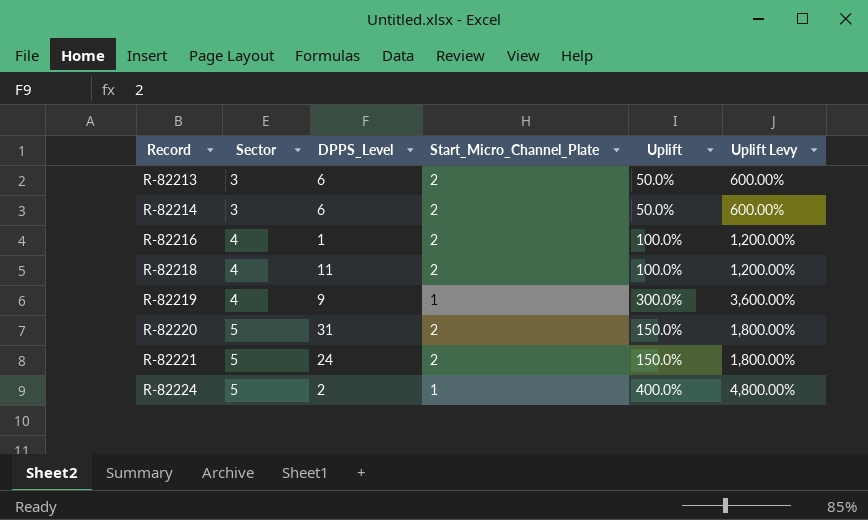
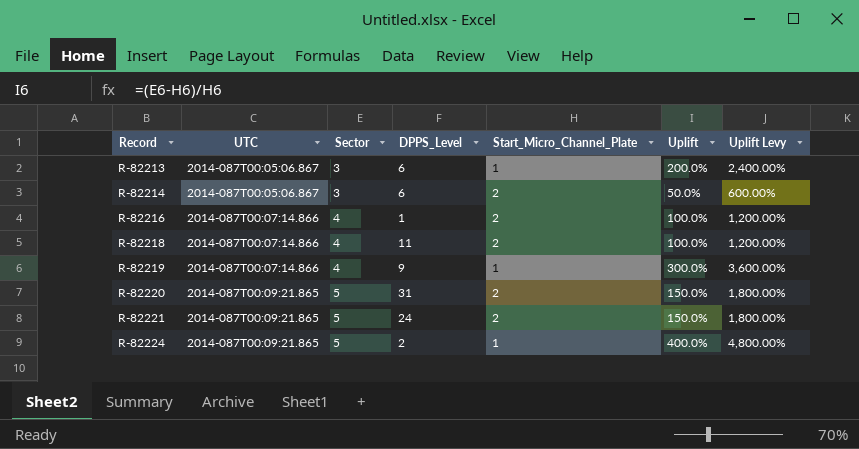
column UTC | position: none -> 2
R-82213 | Start_Micro_Channel_Plate: 2 -> 1
R-82213 | Uplift: 50.0% -> 200.0%
R-82213 | Uplift Levy: 600.00% -> 2,400.00%

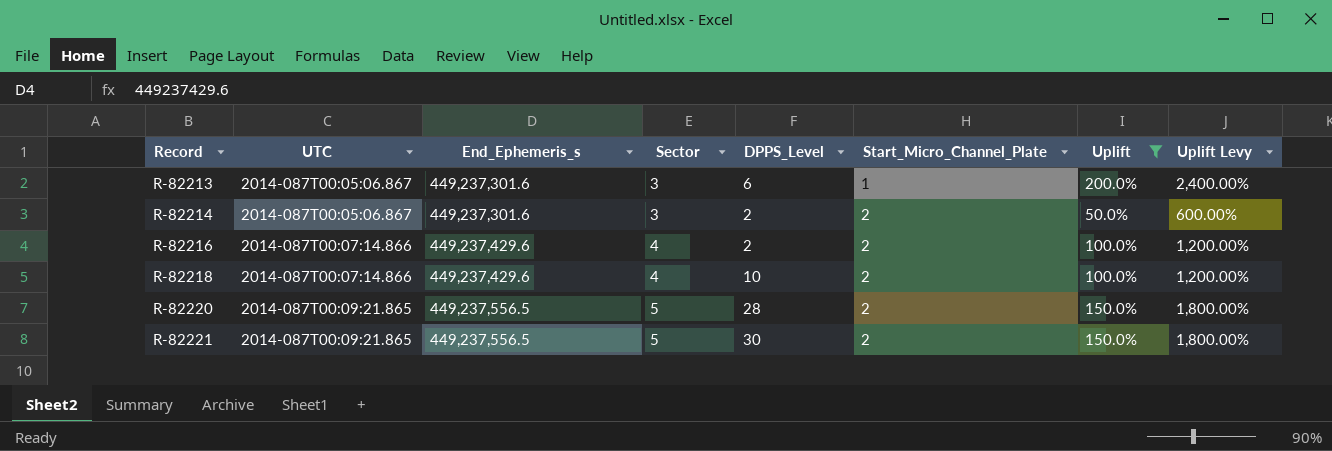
filter: none -> Uplift <= 200.0%
column End_Ephemeris_s | position: none -> 3
R-82214 | DPPS_Level: 6 -> 2
R-82216 | DPPS_Level: 1 -> 2
R-82218 | DPPS_Level: 11 -> 10
R-82220 | DPPS_Level: 31 -> 28
R-82221 | DPPS_Level: 24 -> 30

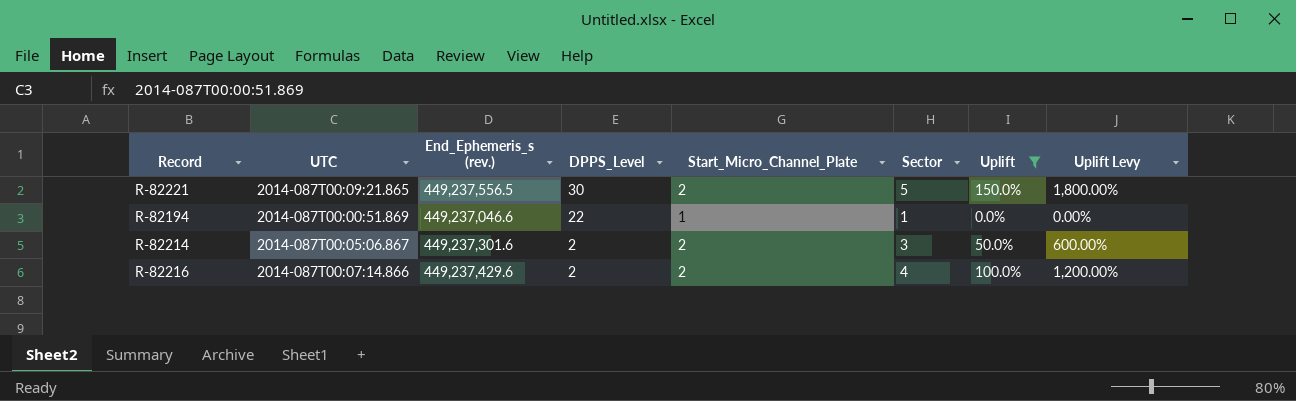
row order: Record ascending -> DPPS_Level descending
column name: End_Ephemeris_s -> End_Ephemeris_s (rev.)
column Sector | position: 4 -> 6
row R-82213: 2014-087T00:05:06.867 | 449,237,301.6 | 3 | 6 | 1 | 200.0% | 2,400.00% -> none
row R-82218: 2014-087T00:07:14.866 | 449,237,429.6 | 4 | 10 | 2 | 100.0% | 1,200.00% -> none
row R-82220: 2014-087T00:09:21.865 | 449,237,556.5 | 5 | 28 | 2 | 150.0% | 1,800.00% -> none
row R-82194: none -> 2014-087T00:00:51.869 | 449,237,046.6 | 22 | 1 | 1 | 0.0% | 0.00%

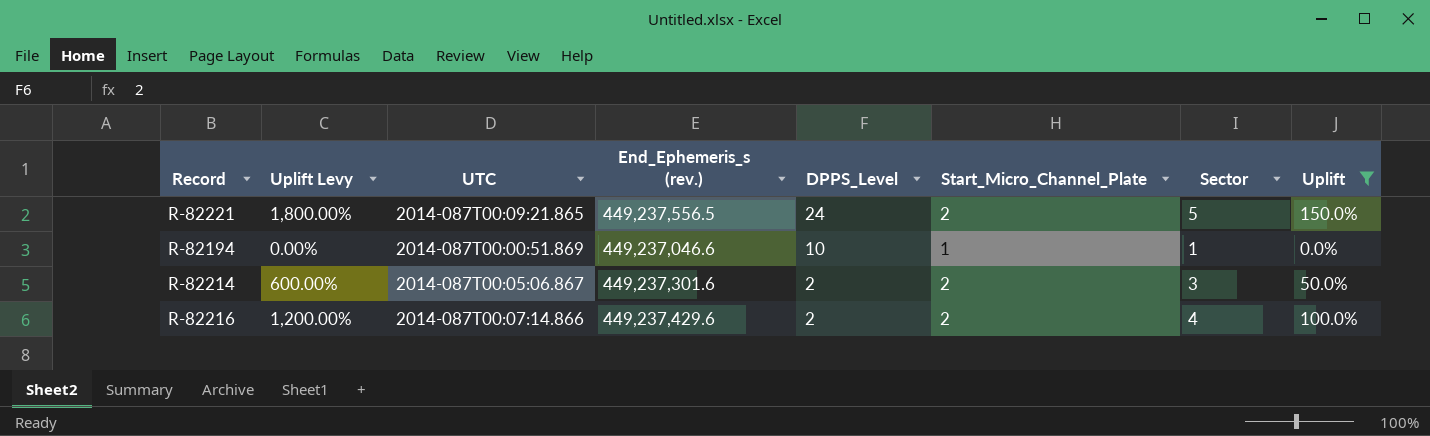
column Uplift Levy | position: 8 -> 2
R-82221 | DPPS_Level: 30 -> 24
R-82194 | DPPS_Level: 22 -> 10

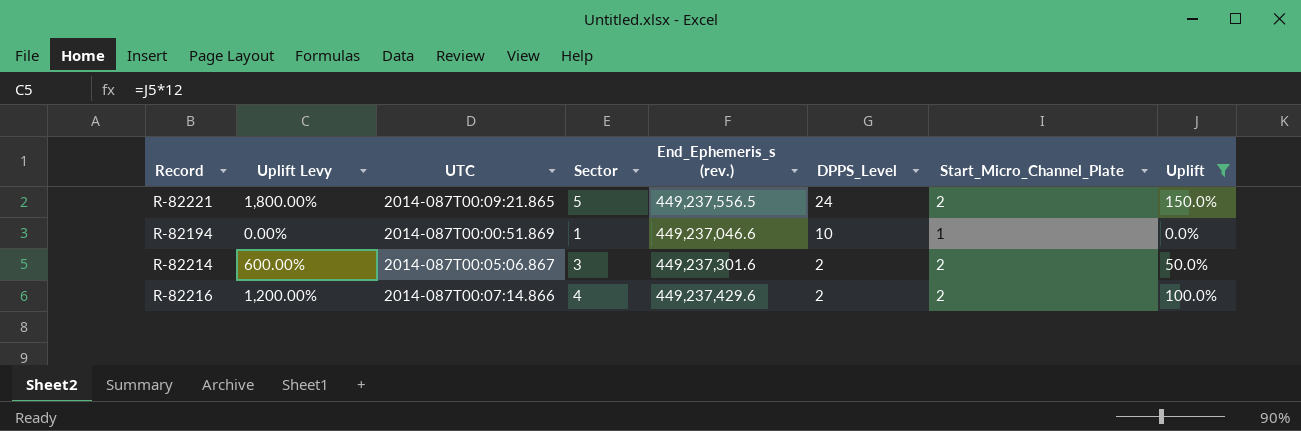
column Sector | position: 7 -> 4

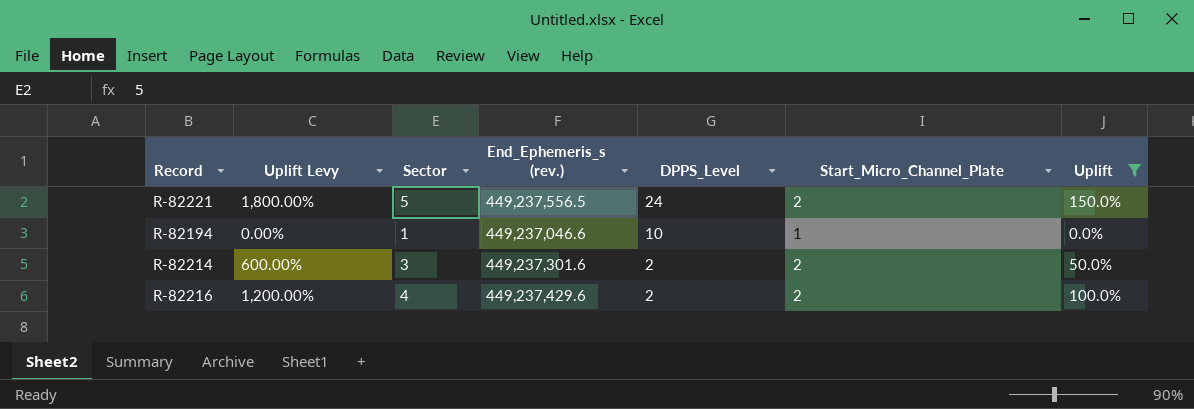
column UTC | position: 3 -> none

